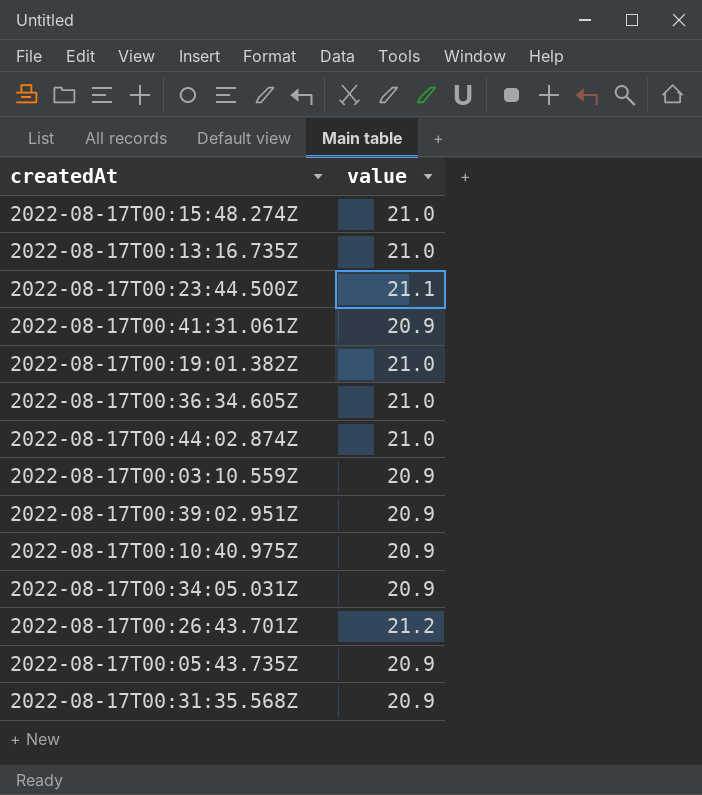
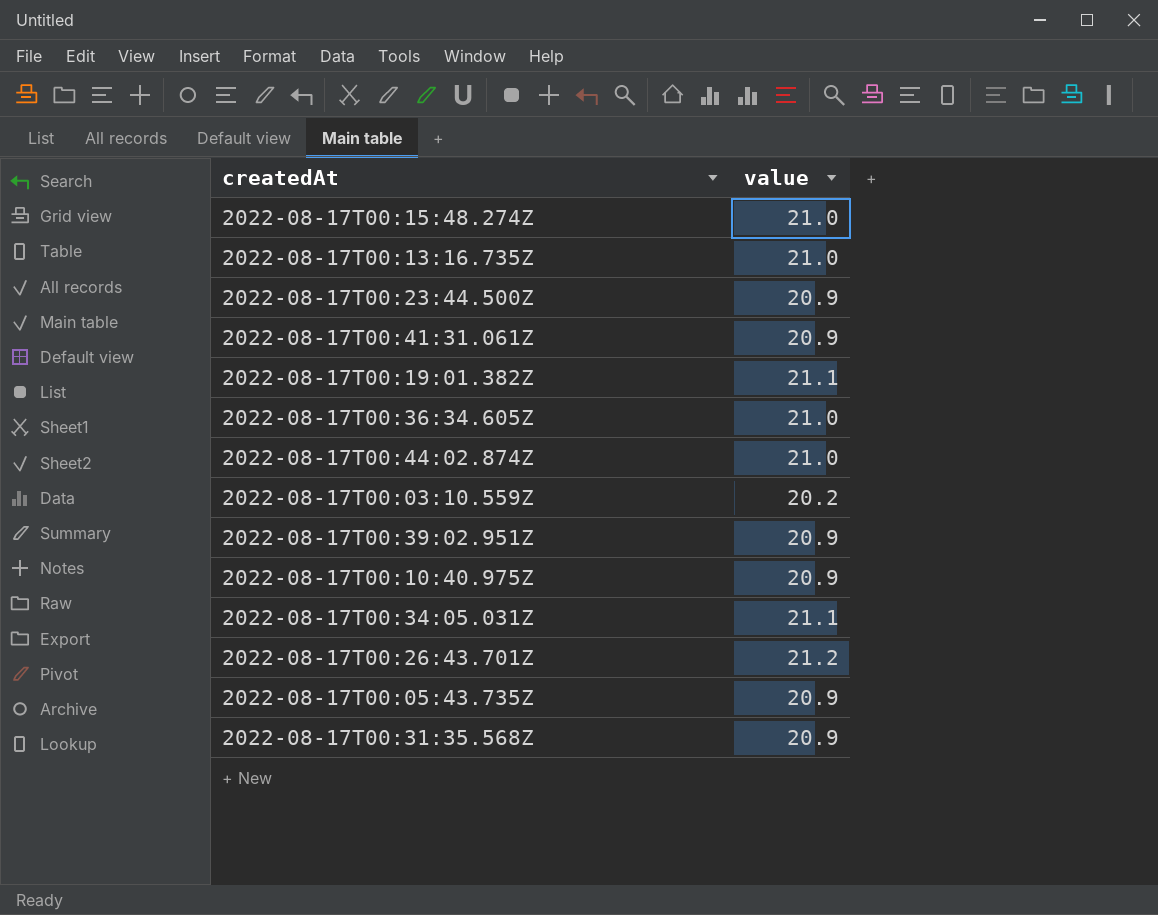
2022-08-17T00:23:44.500Z | value: 21.1 -> 20.9
2022-08-17T00:19:01.382Z | value: 21.0 -> 21.1
2022-08-17T00:03:10.559Z | value: 20.9 -> 20.2
2022-08-17T00:34:05.031Z | value: 20.9 -> 21.1

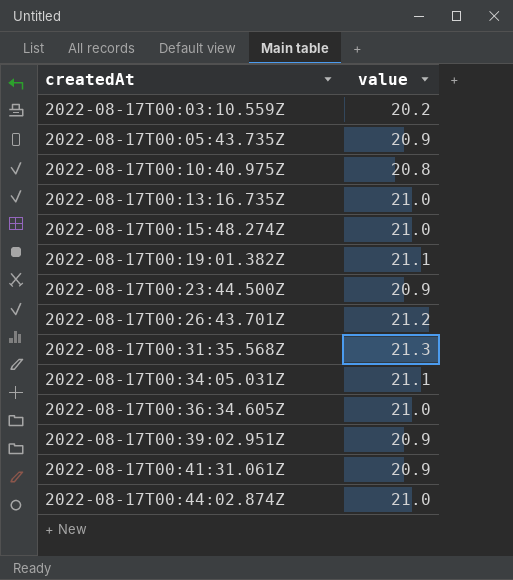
row order: none -> createdAt ascending
2022-08-17T00:10:40.975Z | value: 20.9 -> 20.8
2022-08-17T00:31:35.568Z | value: 20.9 -> 21.3

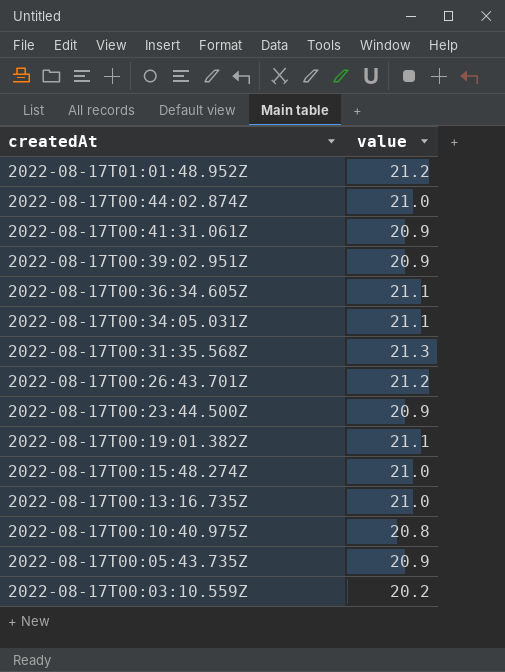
row order: createdAt ascending -> createdAt descending
row 2022-08-17T01:01:48.952Z: none -> 21.2
2022-08-17T00:36:34.605Z | value: 21.0 -> 21.1

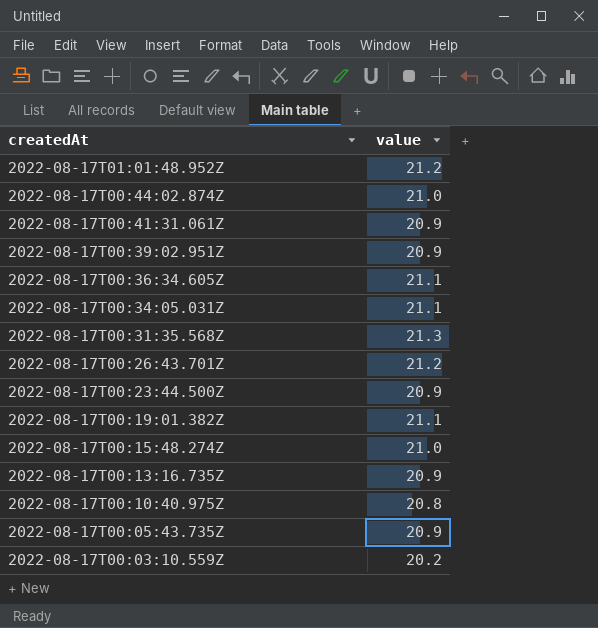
2022-08-17T00:13:16.735Z | value: 21.0 -> 20.9

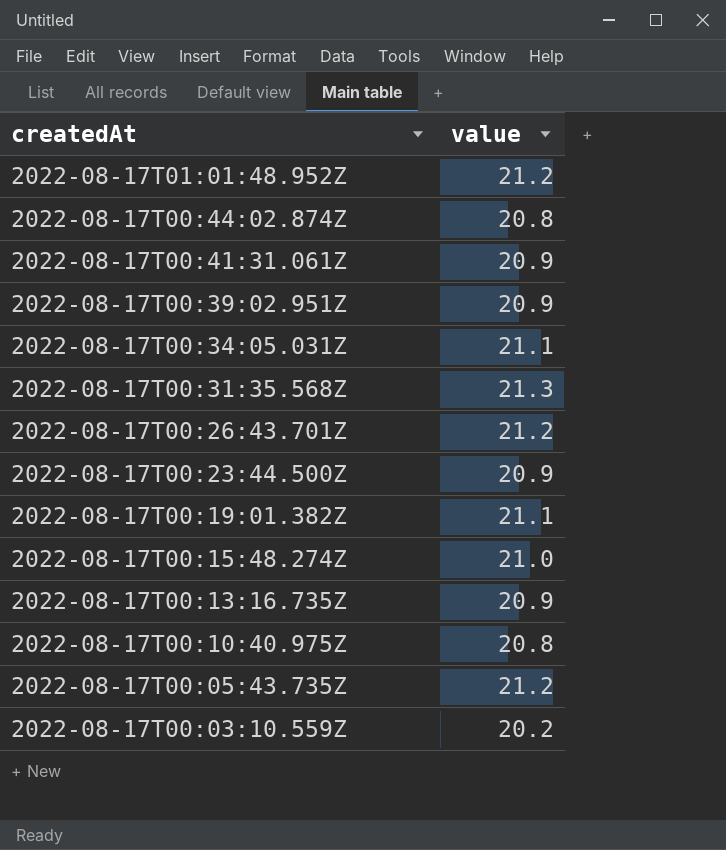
row 2022-08-17T00:36:34.605Z: 21.1 -> none
2022-08-17T00:44:02.874Z | value: 21.0 -> 20.8
2022-08-17T00:05:43.735Z | value: 20.9 -> 21.2

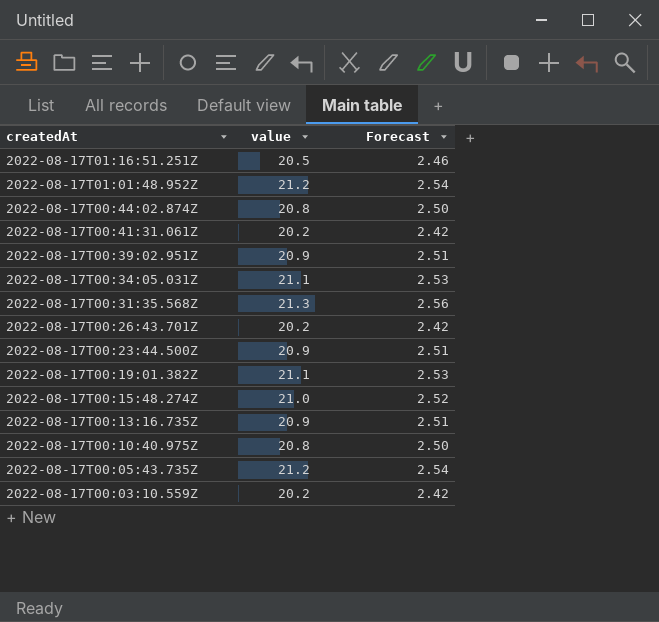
column Forecast | formula: none -> [value] * 0.12
row 2022-08-17T01:16:51.251Z: none -> 20.5 | 2.46
2022-08-17T00:41:31.061Z | value: 20.9 -> 20.2
2022-08-17T00:26:43.701Z | value: 21.2 -> 20.2

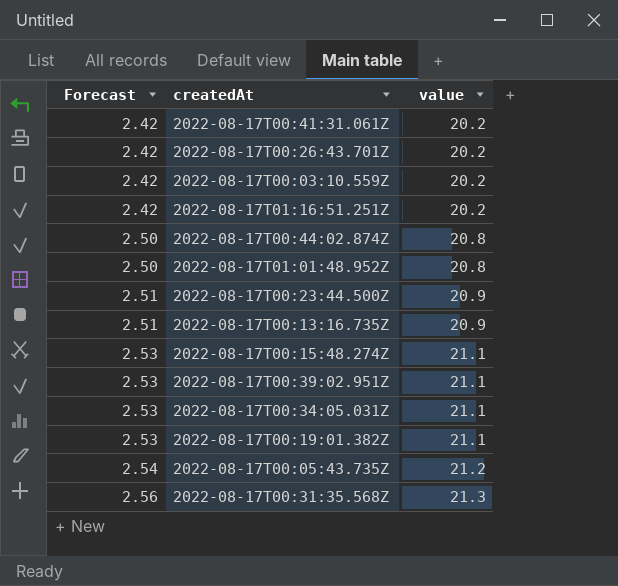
row order: createdAt descending -> Forecast ascending
column Forecast | position: 3 -> 1
row 2022-08-17T00:10:40.975Z: 20.8 | 2.50 -> none
2022-08-17T01:16:51.251Z | Forecast: 2.46 -> 2.42
2022-08-17T01:16:51.251Z | value: 20.5 -> 20.2
2022-08-17T01:01:48.952Z | Forecast: 2.54 -> 2.50
2022-08-17T01:01:48.952Z | value: 21.2 -> 20.8
2022-08-17T00:15:48.274Z | Forecast: 2.52 -> 2.53
2022-08-17T00:15:48.274Z | value: 21.0 -> 21.1
2022-08-17T00:39:02.951Z | Forecast: 2.51 -> 2.53
2022-08-17T00:39:02.951Z | value: 20.9 -> 21.1

